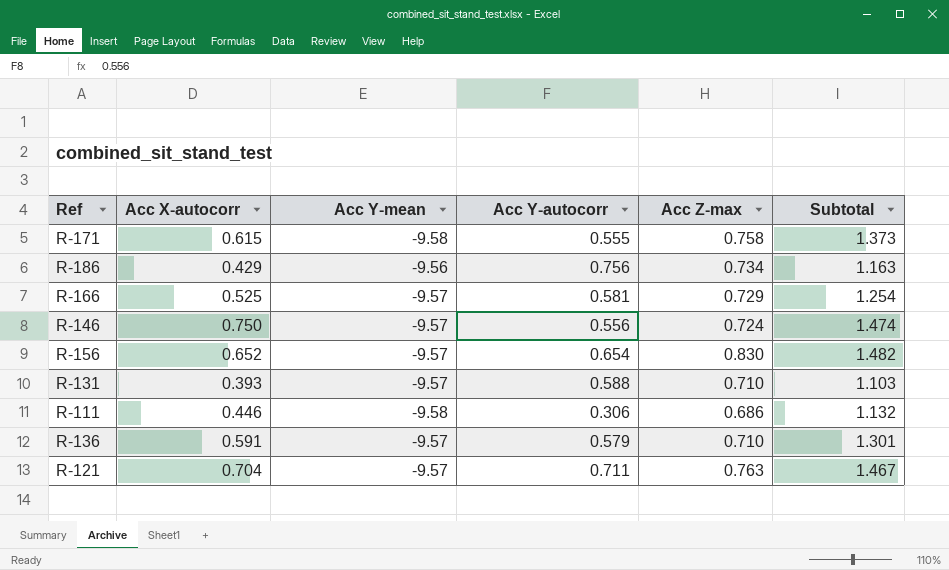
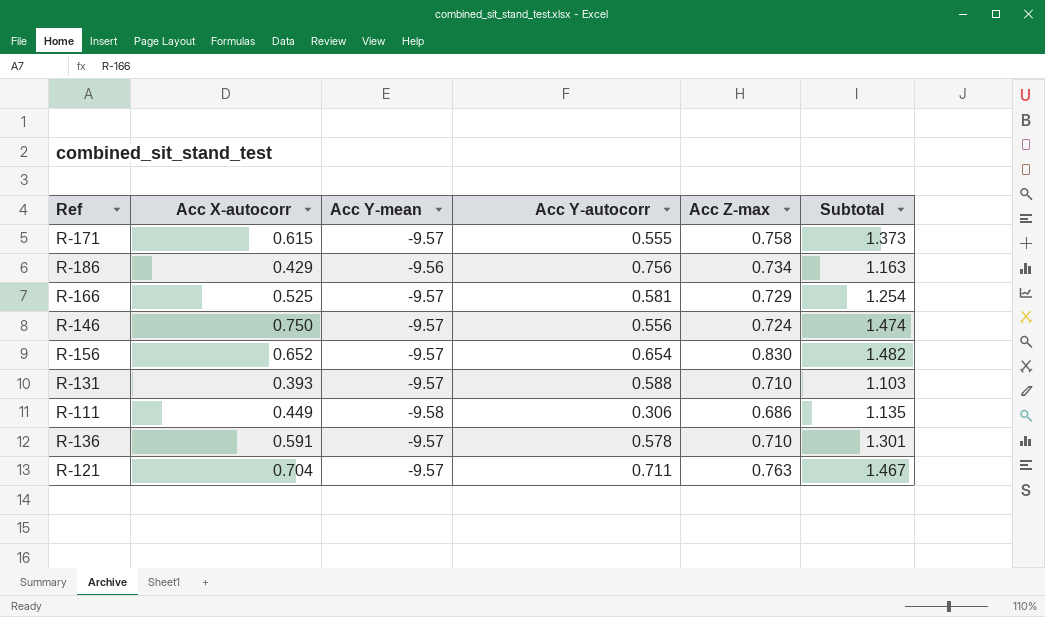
R-171 | Acc Y-mean: -9.58 -> -9.57
R-111 | Acc X-autocorr: 0.446 -> 0.449
R-111 | Subtotal: 1.132 -> 1.135
R-136 | Acc Y-autocorr: 0.579 -> 0.578

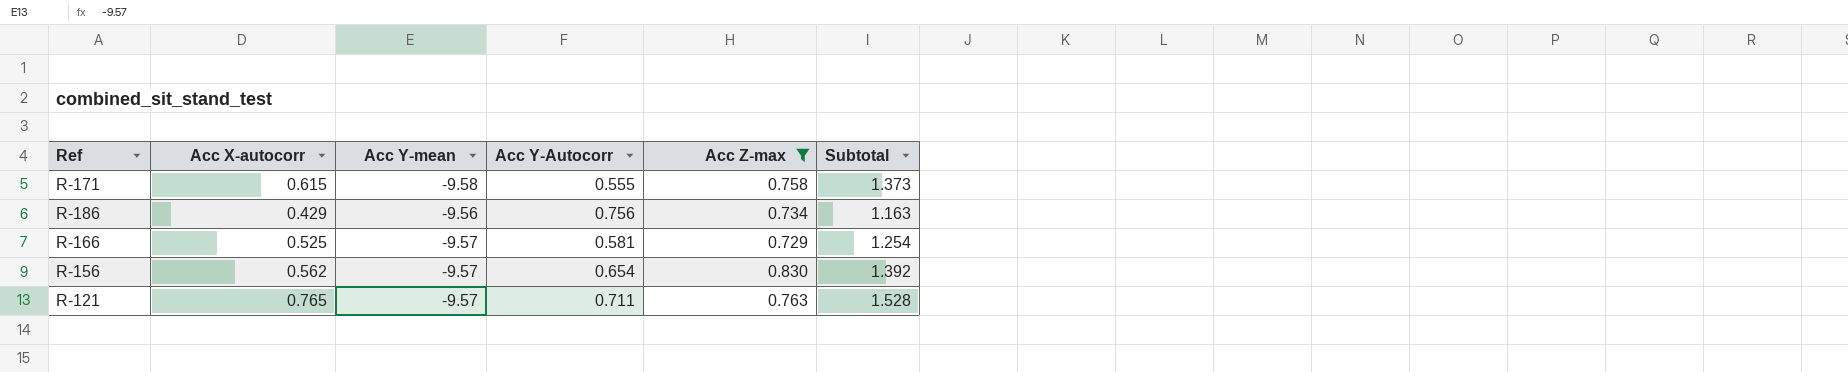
filter: none -> Acc Z-max >= 0.729
column name: Acc Y-autocorr -> Acc Y-Autocorr
R-171 | Acc Y-mean: -9.57 -> -9.58
R-156 | Acc X-autocorr: 0.652 -> 0.562
R-156 | Subtotal: 1.482 -> 1.392
R-121 | Acc X-autocorr: 0.704 -> 0.765
R-121 | Subtotal: 1.467 -> 1.528

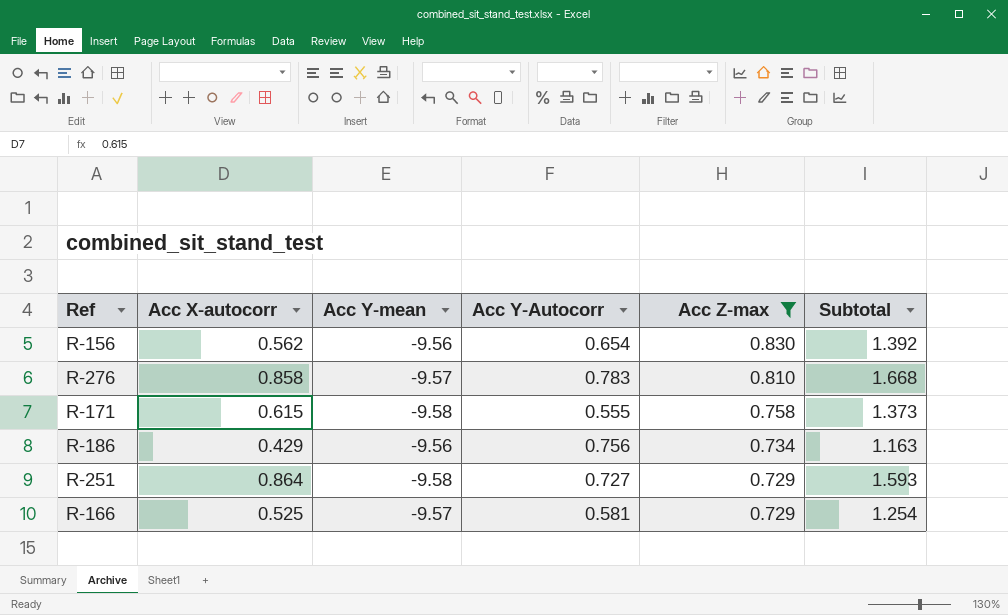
row order: none -> Acc Z-max descending
row R-121: 0.765 | -9.57 | 0.711 | 0.763 | 1.528 -> none
R-156 | Acc Y-mean: -9.57 -> -9.56
row R-276: none -> 0.858 | -9.57 | 0.783 | 0.810 | 1.668
row R-251: none -> 0.864 | -9.58 | 0.727 | 0.729 | 1.593

